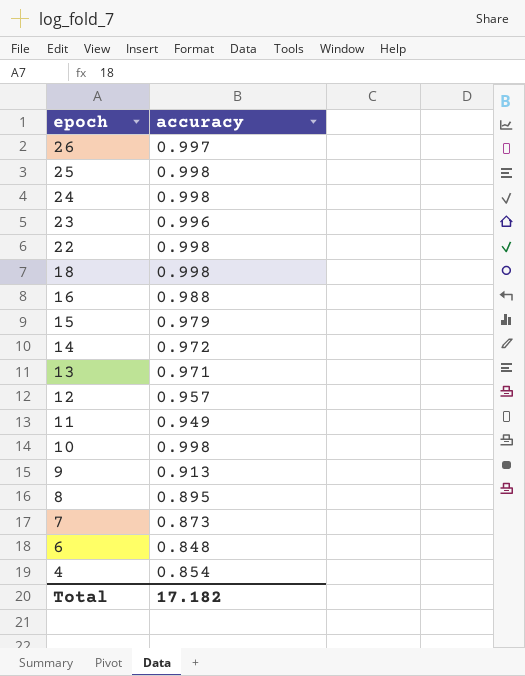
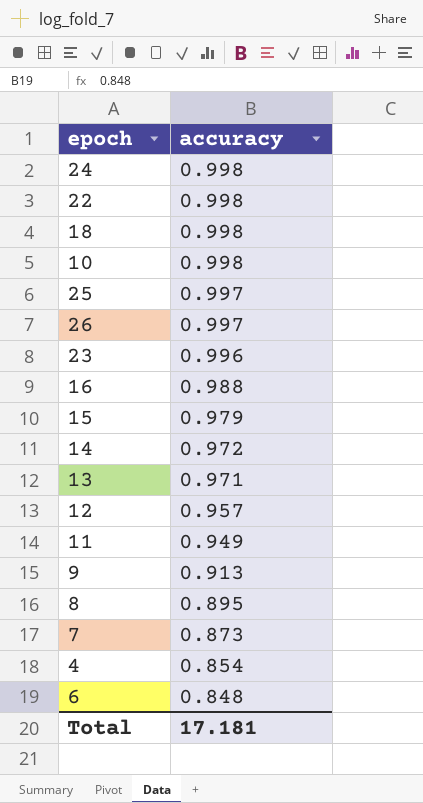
row order: epoch descending -> accuracy descending
25 | accuracy: 0.998 -> 0.997
Total | accuracy: 17.182 -> 17.181

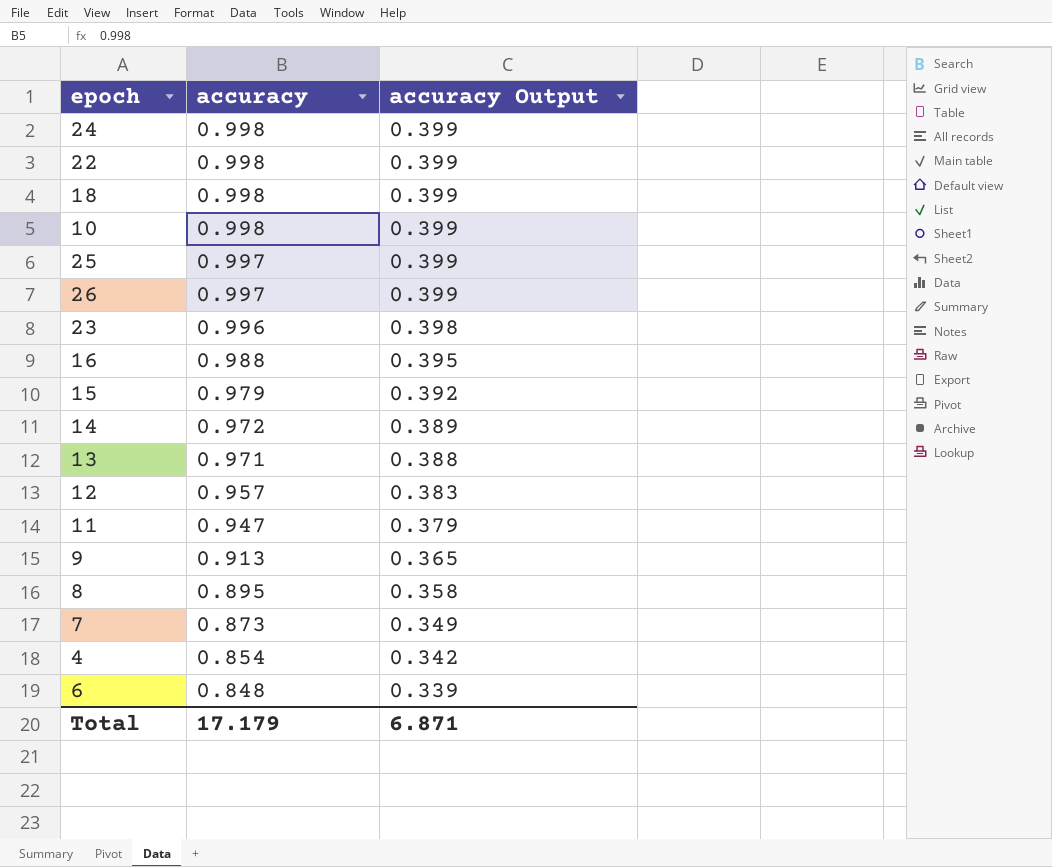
column accuracy Output | formula: none -> [accuracy] * 0.4
11 | accuracy: 0.949 -> 0.947
Total | accuracy: 17.181 -> 17.179

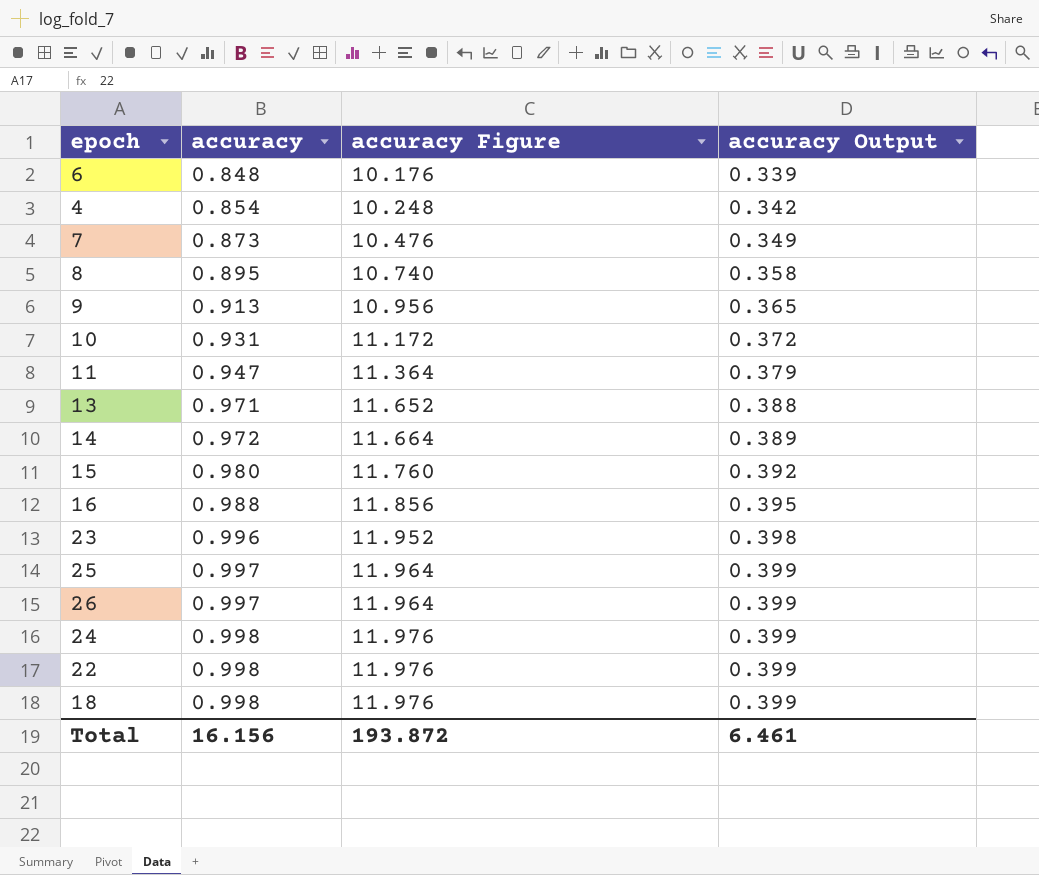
row order: accuracy descending -> accuracy ascending
column accuracy Figure | formula: none -> [accuracy] * 12
row 12: 0.957 | 0.383 -> none
10 | accuracy: 0.998 -> 0.931
10 | accuracy Output: 0.399 -> 0.372
15 | accuracy: 0.979 -> 0.980
Total | accuracy: 17.179 -> 16.156
Total | accuracy Output: 6.871 -> 6.461

